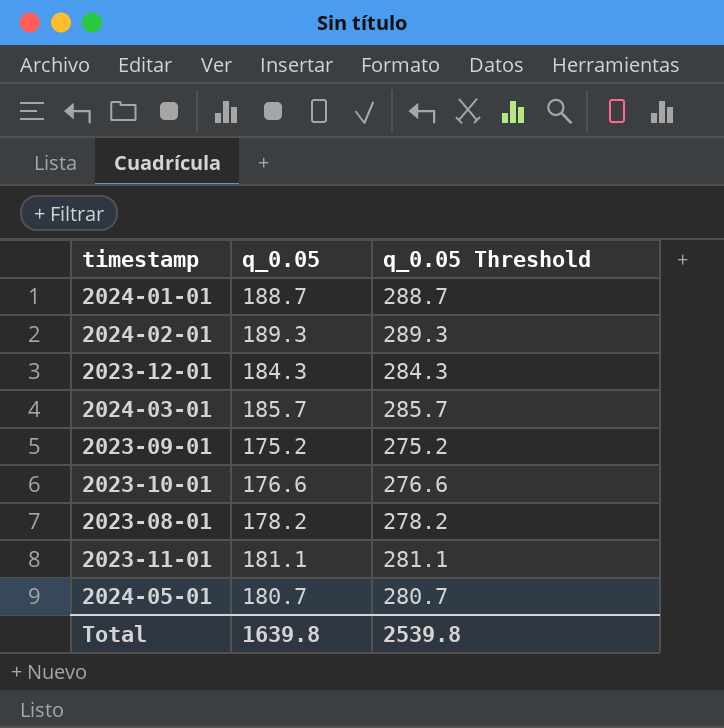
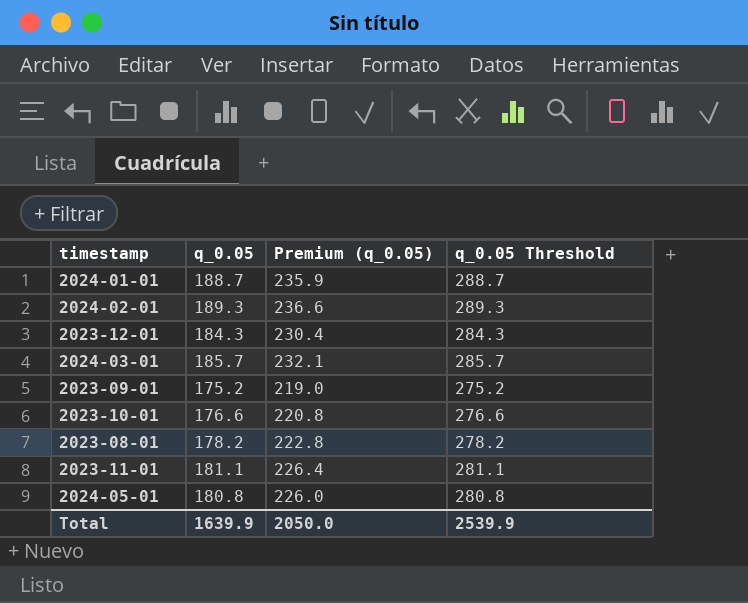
column Premium (q_0.05) | formula: none -> [q_0.05] * 1.25
2024-05-01 | q_0.05: 180.7 -> 180.8
2024-05-01 | q_0.05 Threshold: 280.7 -> 280.8
Total | q_0.05: 1639.8 -> 1639.9
Total | q_0.05 Threshold: 2539.8 -> 2539.9

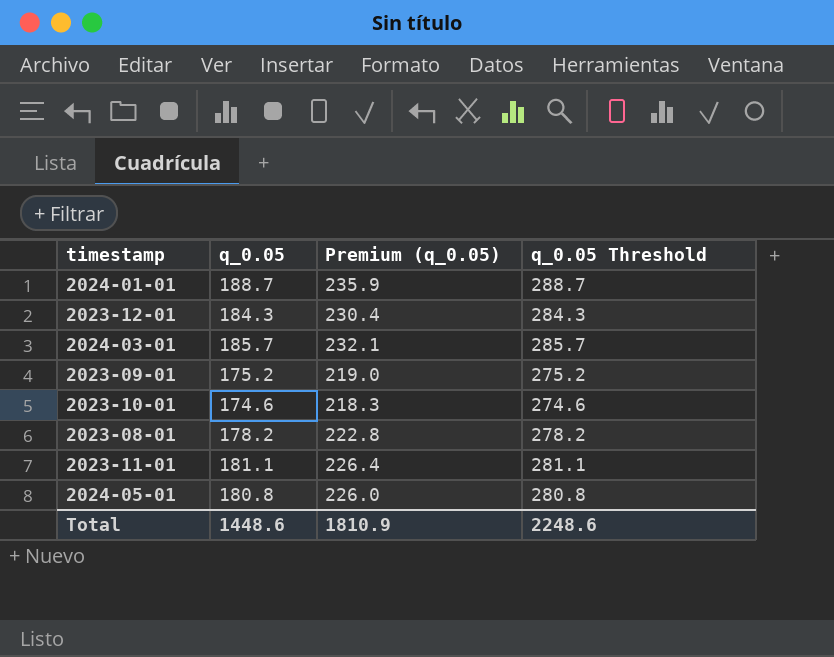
row 2024-02-01: 189.3 | 236.6 | 289.3 -> none
2023-10-01 | q_0.05: 176.6 -> 174.6
2023-10-01 | Premium (q_0.05): 220.8 -> 218.3
2023-10-01 | q_0.05 Threshold: 276.6 -> 274.6
Total | q_0.05: 1639.9 -> 1448.6
Total | Premium (q_0.05): 2050.0 -> 1810.9
Total | q_0.05 Threshold: 2539.9 -> 2248.6

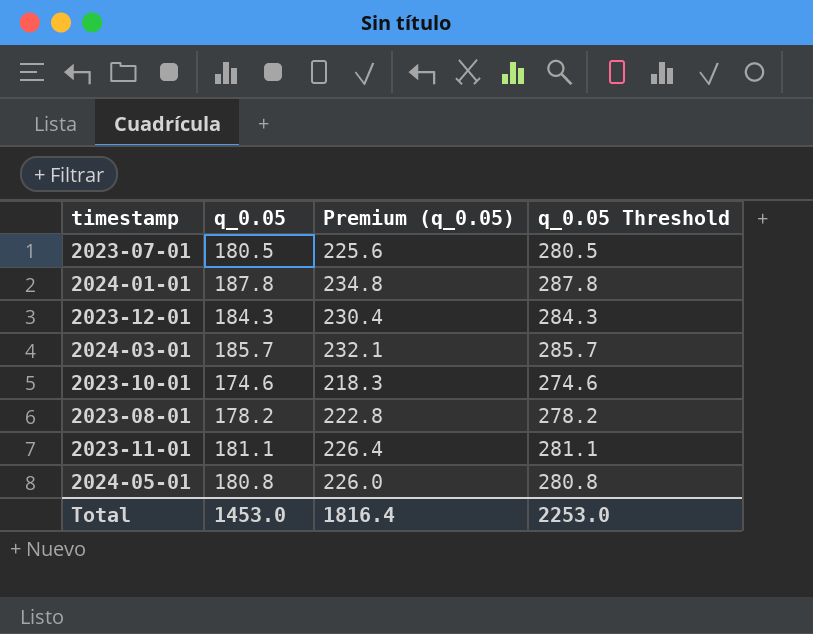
row 2023-09-01: 175.2 | 219.0 | 275.2 -> none
row 2023-07-01: none -> 180.5 | 225.6 | 280.5
2024-01-01 | q_0.05: 188.7 -> 187.8
2024-01-01 | Premium (q_0.05): 235.9 -> 234.8
2024-01-01 | q_0.05 Threshold: 288.7 -> 287.8
Total | q_0.05: 1448.6 -> 1453.0
Total | Premium (q_0.05): 1810.9 -> 1816.4
Total | q_0.05 Threshold: 2248.6 -> 2253.0

